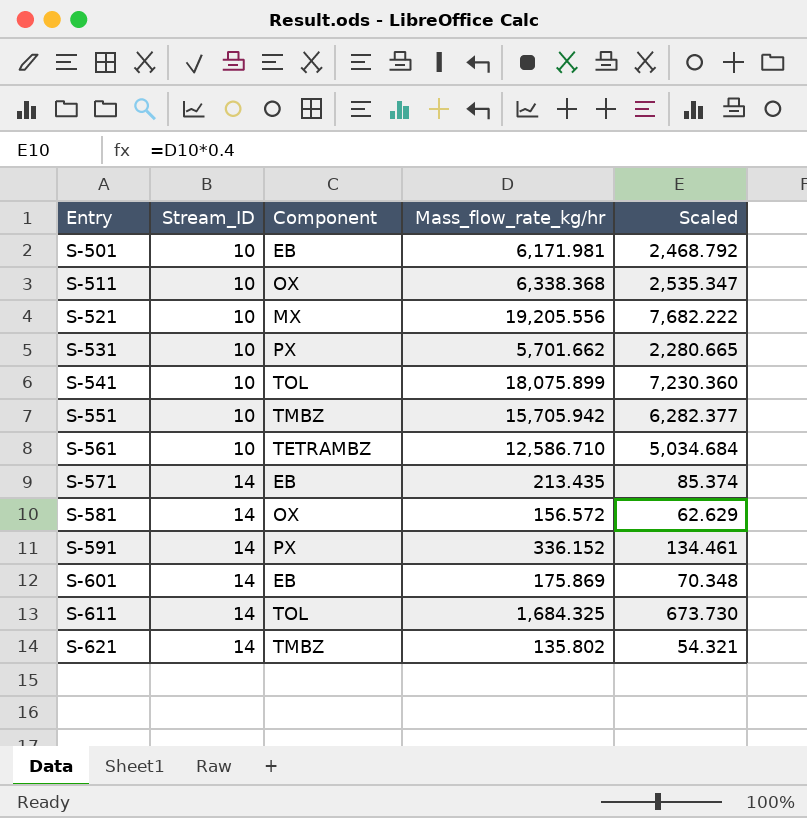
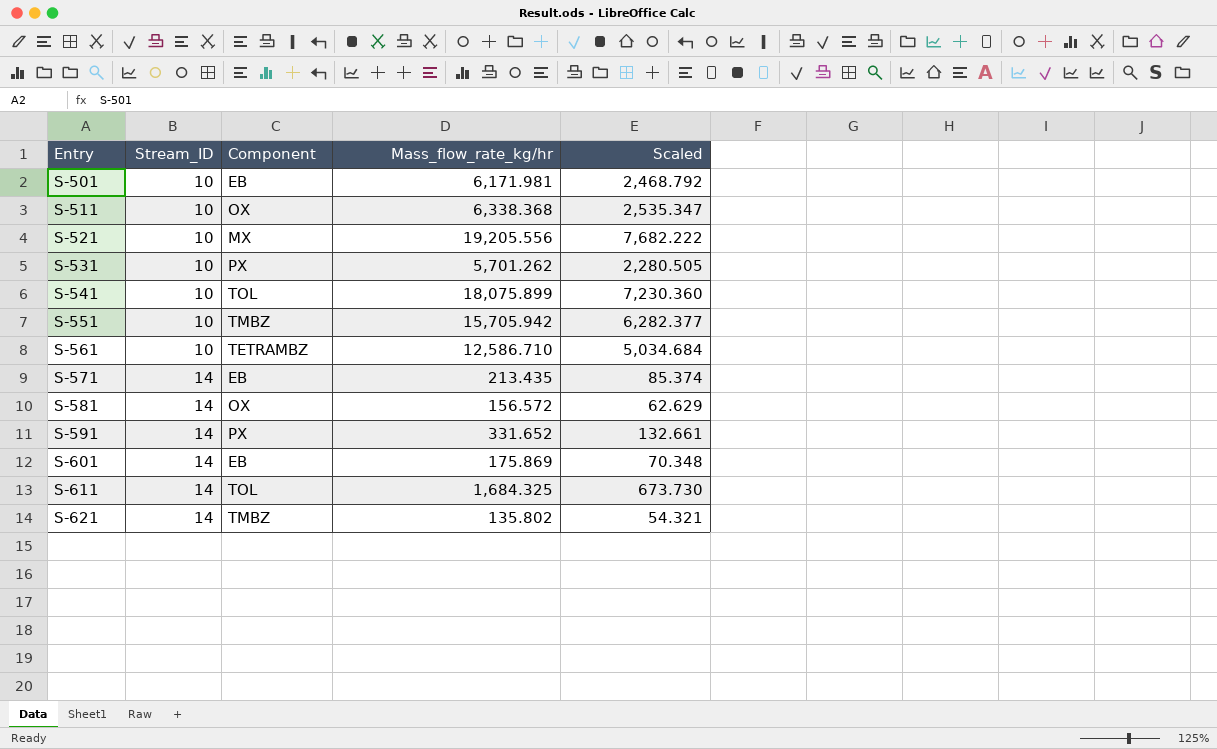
S-531 | Mass_flow_rate_kg/hr: 5,701.662 -> 5,701.262
S-531 | Scaled: 2,280.665 -> 2,280.505
S-591 | Mass_flow_rate_kg/hr: 336.152 -> 331.652
S-591 | Scaled: 134.461 -> 132.661

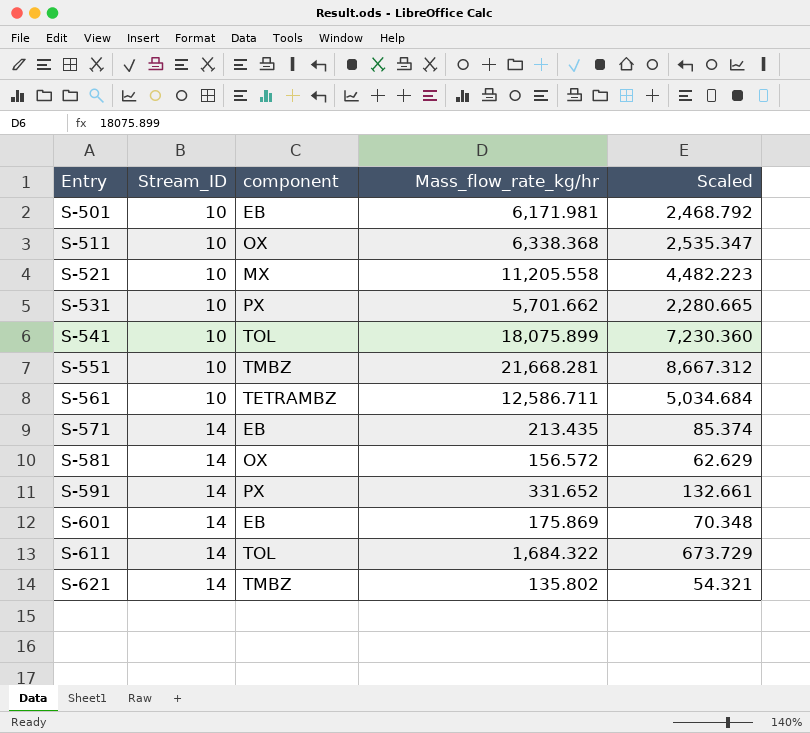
column name: Component -> component
S-521 | Mass_flow_rate_kg/hr: 19,205.556 -> 11,205.558
S-521 | Scaled: 7,682.222 -> 4,482.223
S-531 | Mass_flow_rate_kg/hr: 5,701.262 -> 5,701.662
S-531 | Scaled: 2,280.505 -> 2,280.665
S-551 | Mass_flow_rate_kg/hr: 15,705.942 -> 21,668.281
S-551 | Scaled: 6,282.377 -> 8,667.312
S-561 | Mass_flow_rate_kg/hr: 12,586.710 -> 12,586.711
S-611 | Mass_flow_rate_kg/hr: 1,684.325 -> 1,684.322
S-611 | Scaled: 673.730 -> 673.729

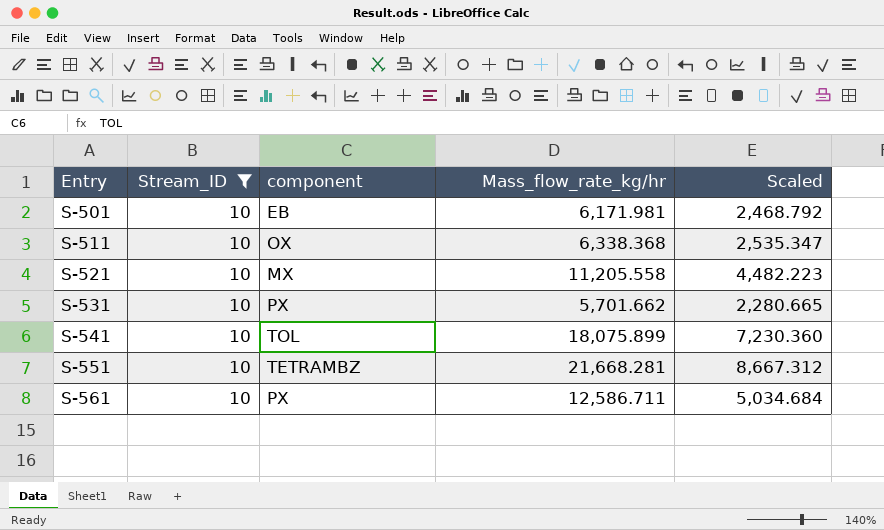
filter: none -> Stream_ID = 10
S-551 | component: TMBZ -> TETRAMBZ
S-561 | component: TETRAMBZ -> PX

